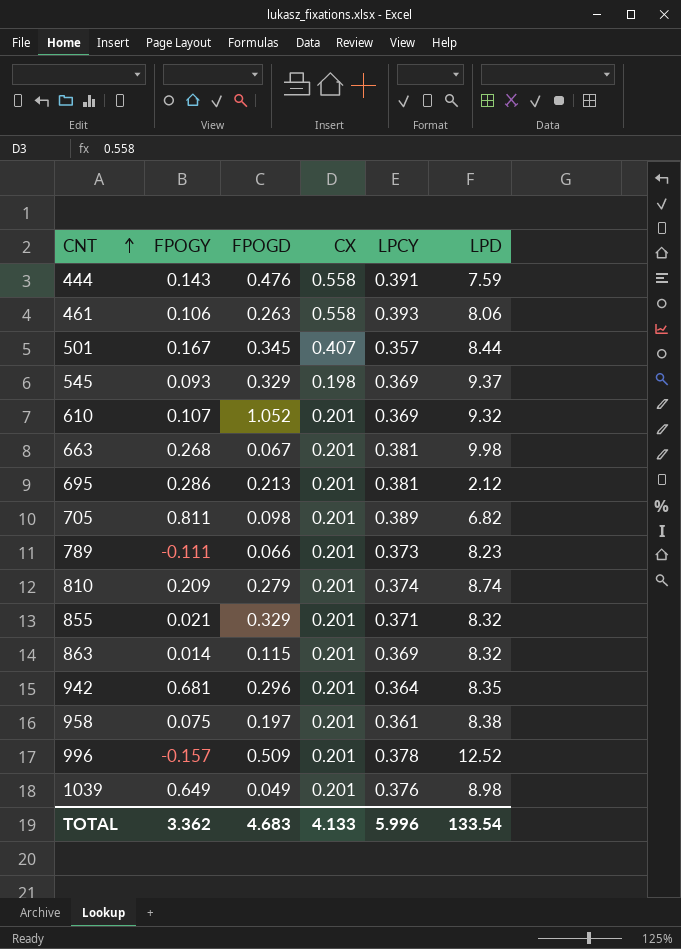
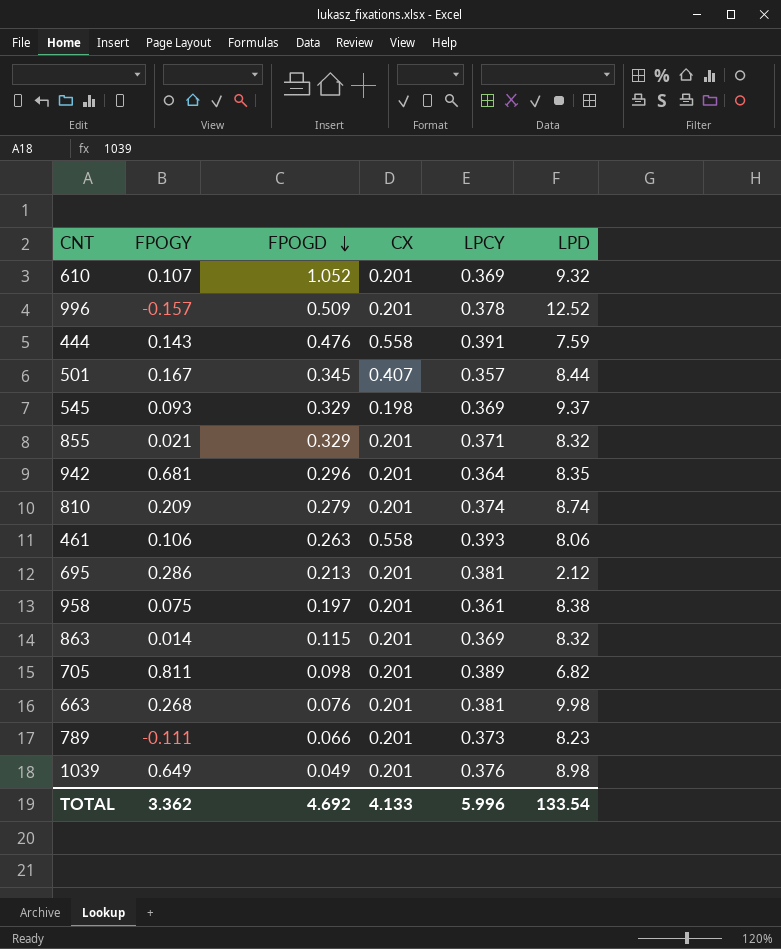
row order: CNT ascending -> FPOGD descending
663 | FPOGD: 0.067 -> 0.076
TOTAL | FPOGD: 4.683 -> 4.692

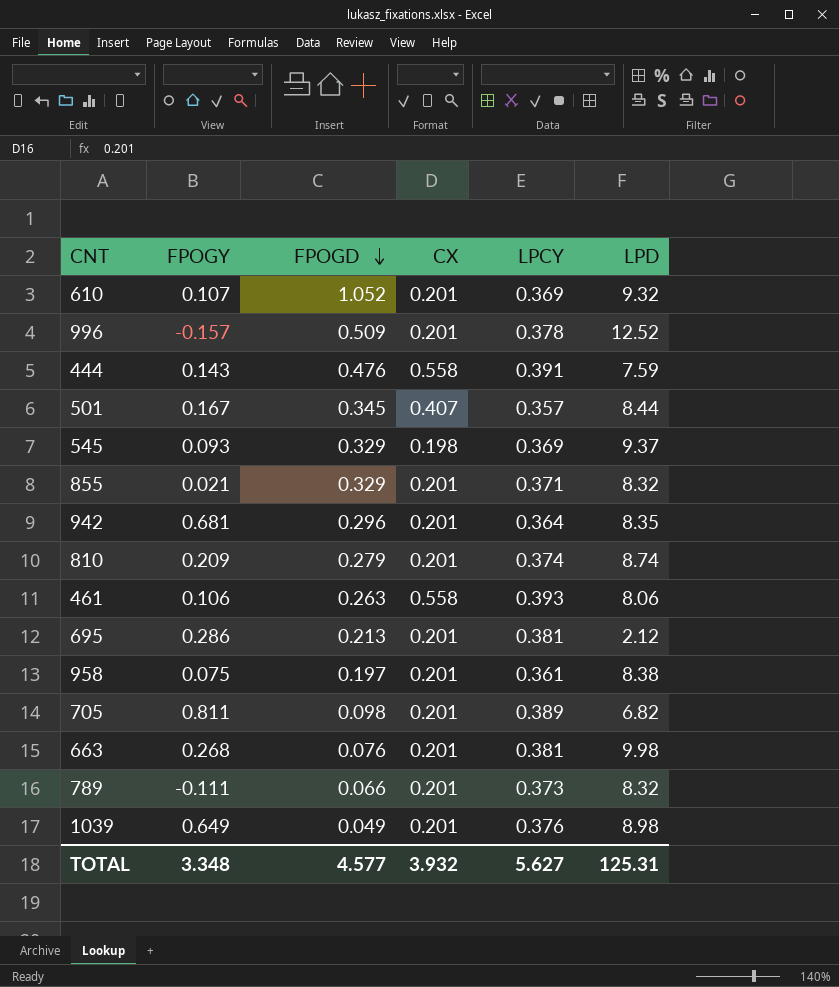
row 863: 0.014 | 0.115 | 0.201 | 0.369 | 8.32 -> none
789 | LPD: 8.23 -> 8.32
TOTAL | FPOGY: 3.362 -> 3.348
TOTAL | FPOGD: 4.692 -> 4.577
TOTAL | CX: 4.133 -> 3.932
TOTAL | LPCY: 5.996 -> 5.627
TOTAL | LPD: 133.54 -> 125.31

